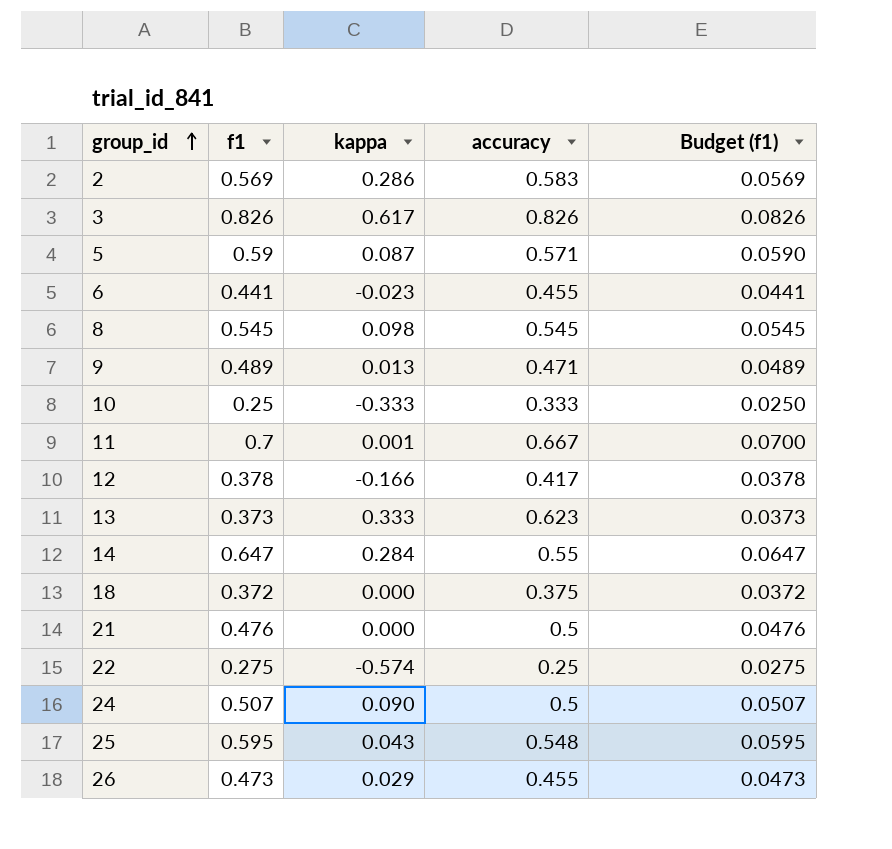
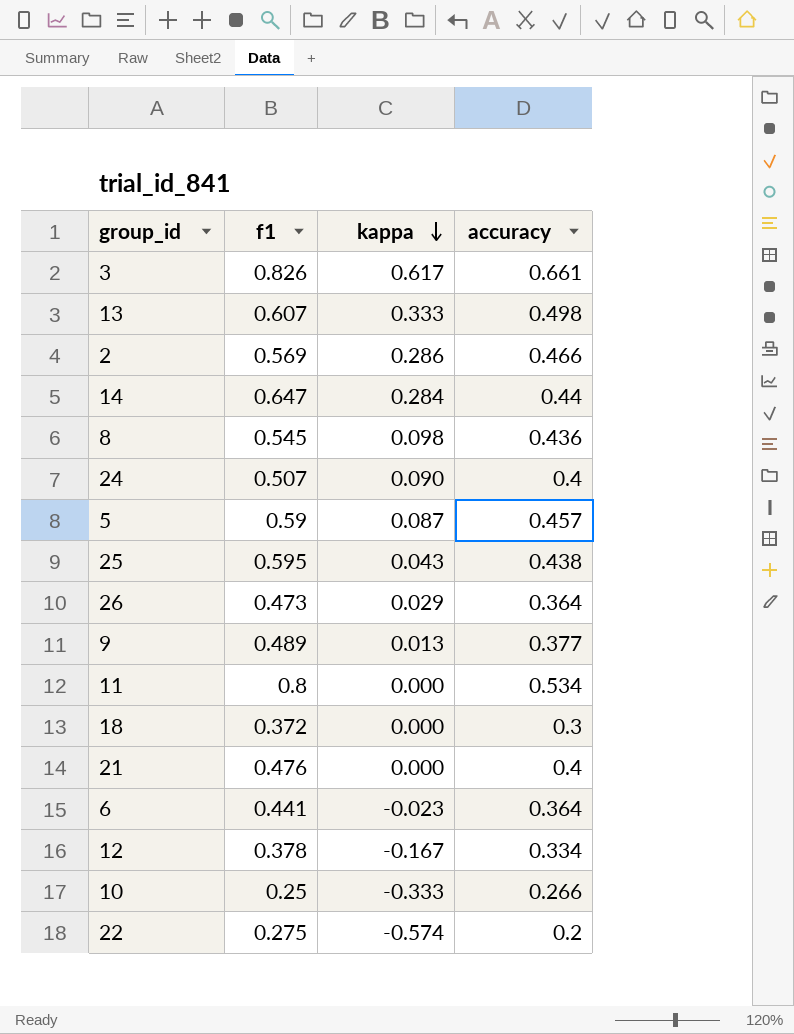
row order: group_id ascending -> kappa descending
column Budget (f1) | formula: [f1] * 0.1 -> none
3 | accuracy: 0.826 -> 0.661
13 | f1: 0.373 -> 0.607
13 | accuracy: 0.623 -> 0.498
2 | accuracy: 0.583 -> 0.466
14 | accuracy: 0.55 -> 0.44
8 | accuracy: 0.545 -> 0.436
24 | accuracy: 0.5 -> 0.4
5 | accuracy: 0.571 -> 0.457
25 | accuracy: 0.548 -> 0.438
26 | accuracy: 0.455 -> 0.364
9 | accuracy: 0.471 -> 0.377
11 | f1: 0.7 -> 0.8
11 | kappa: 0.001 -> 0.000
11 | accuracy: 0.667 -> 0.534
18 | accuracy: 0.375 -> 0.3
21 | accuracy: 0.5 -> 0.4
6 | accuracy: 0.455 -> 0.364
12 | kappa: -0.166 -> -0.167
12 | accuracy: 0.417 -> 0.334
10 | accuracy: 0.333 -> 0.266
22 | accuracy: 0.25 -> 0.2

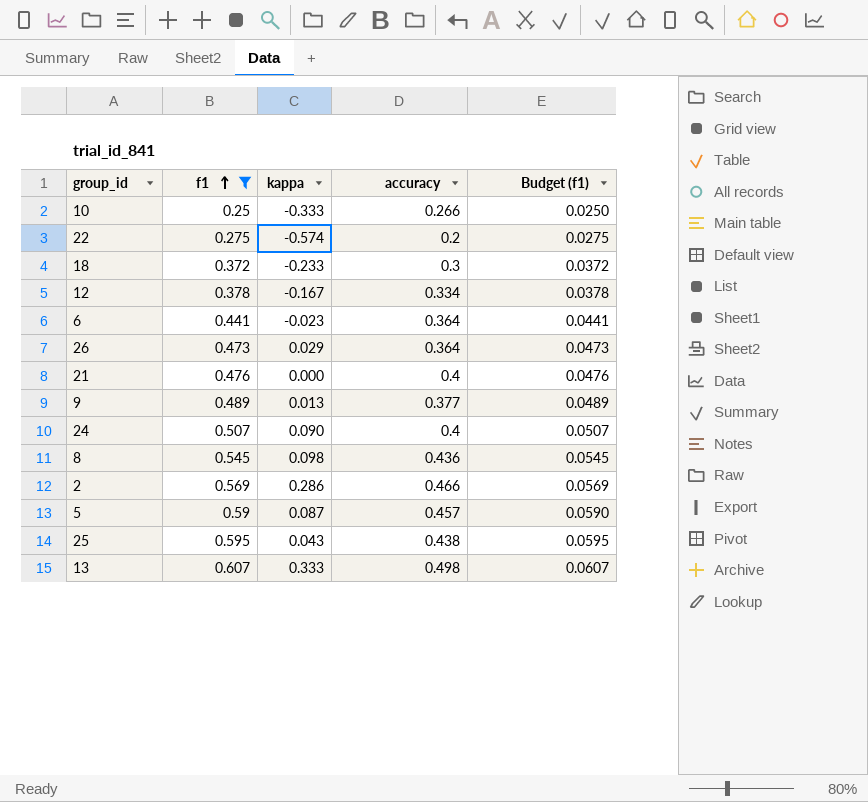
filter: none -> f1 <= 0.607
row order: kappa descending -> f1 ascending
column Budget (f1) | formula: none -> [f1] * 0.1
18 | kappa: 0.000 -> -0.233

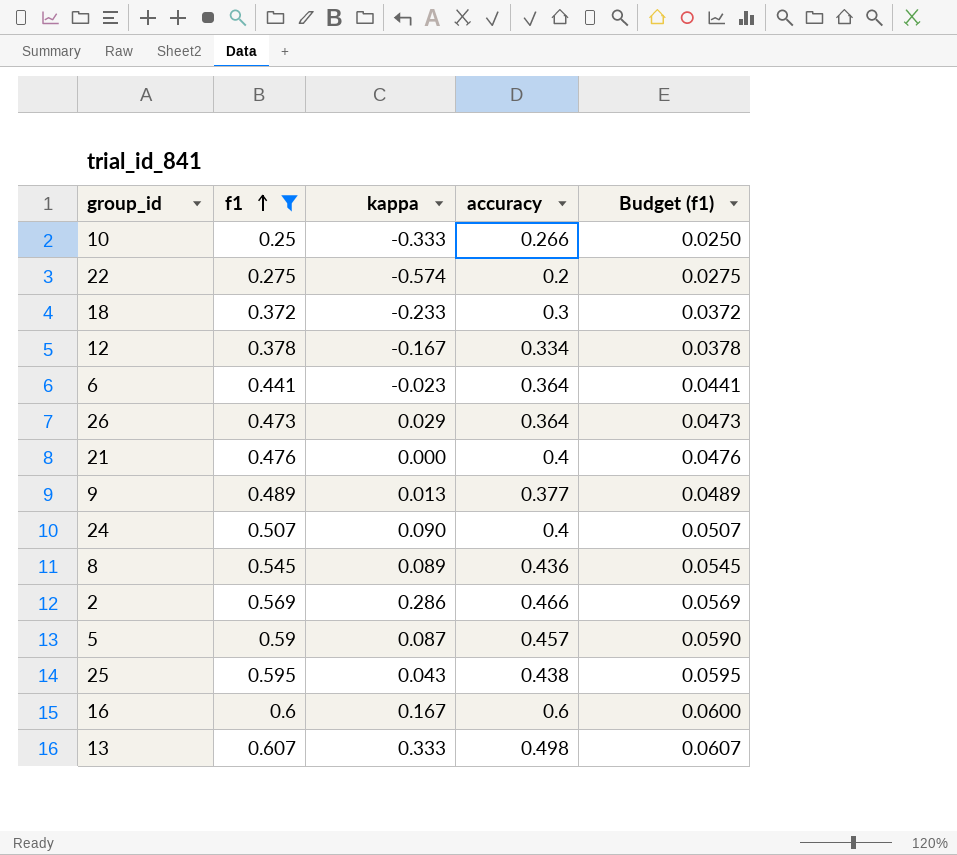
8 | kappa: 0.098 -> 0.089
row 16: none -> 0.6 | 0.167 | 0.6 | 0.0600

